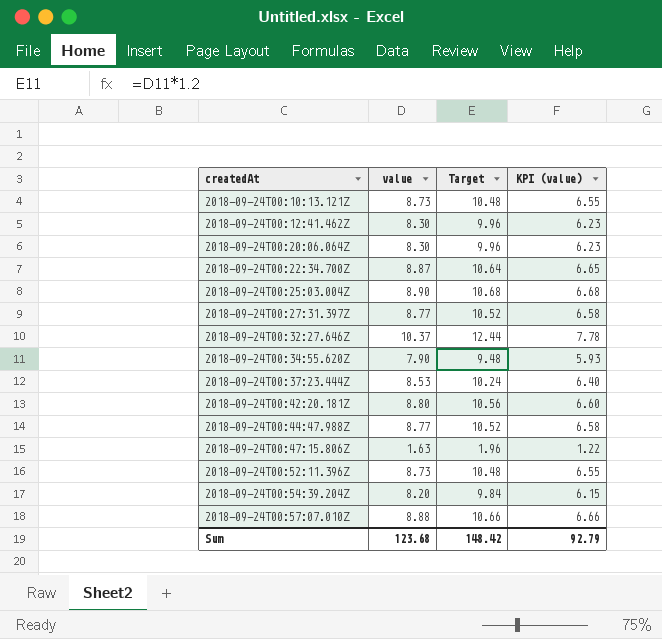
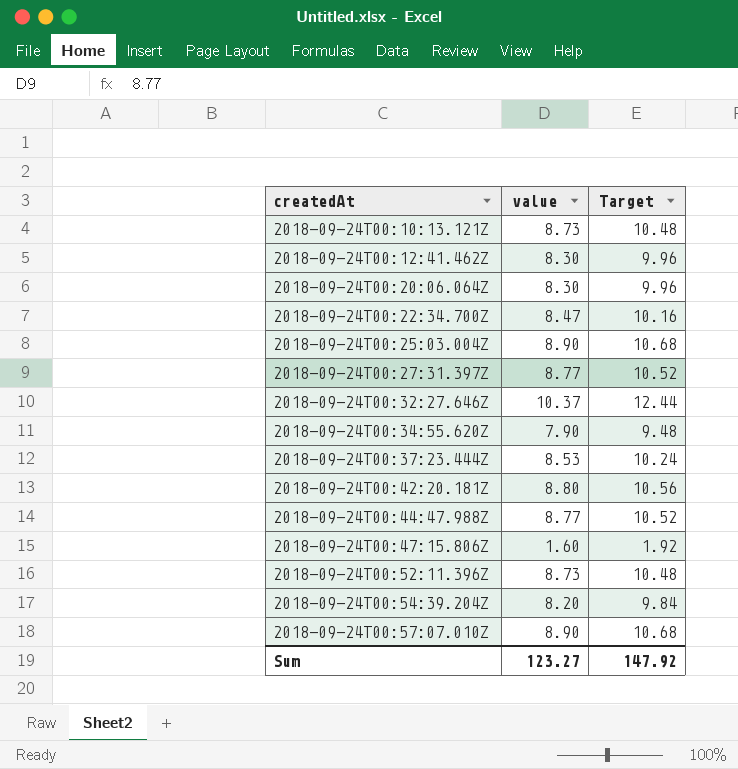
column KPI (value) | formula: [value] * 0.75 -> none
2018-09-24T00:22:34.700Z | value: 8.87 -> 8.47
2018-09-24T00:22:34.700Z | Target: 10.64 -> 10.16
2018-09-24T00:47:15.806Z | value: 1.63 -> 1.60
2018-09-24T00:47:15.806Z | Target: 1.96 -> 1.92
2018-09-24T00:57:07.010Z | value: 8.88 -> 8.90
2018-09-24T00:57:07.010Z | Target: 10.66 -> 10.68
Sum | value: 123.68 -> 123.27
Sum | Target: 148.42 -> 147.92

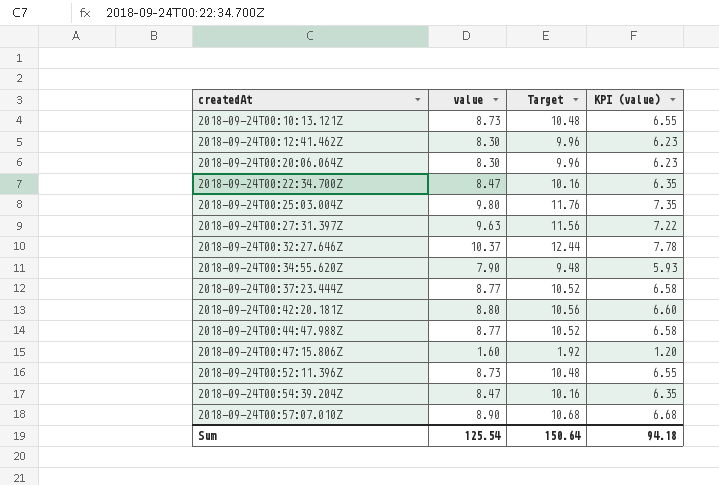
column KPI (value) | formula: none -> [value] * 0.75
2018-09-24T00:25:03.004Z | value: 8.90 -> 9.80
2018-09-24T00:25:03.004Z | Target: 10.68 -> 11.76
2018-09-24T00:27:31.397Z | value: 8.77 -> 9.63
2018-09-24T00:27:31.397Z | Target: 10.52 -> 11.56
2018-09-24T00:37:23.444Z | value: 8.53 -> 8.77
2018-09-24T00:37:23.444Z | Target: 10.24 -> 10.52
2018-09-24T00:54:39.204Z | value: 8.20 -> 8.47
2018-09-24T00:54:39.204Z | Target: 9.84 -> 10.16
Sum | value: 123.27 -> 125.54
Sum | Target: 147.92 -> 150.64

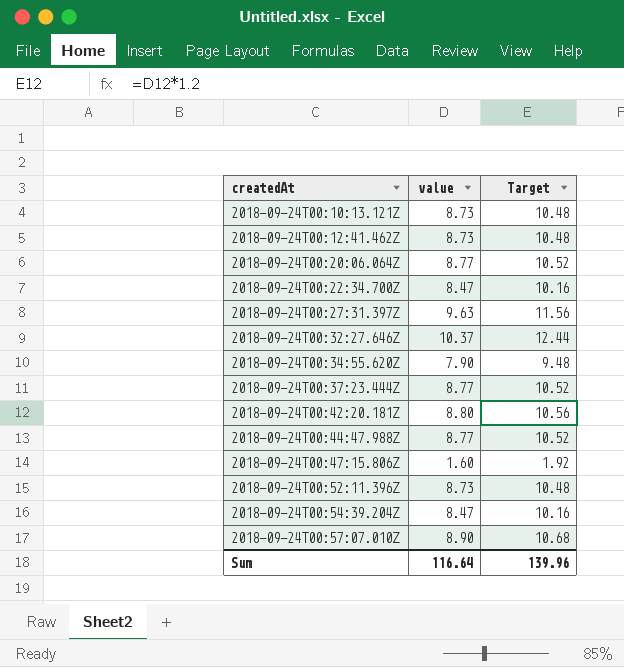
column KPI (value) | formula: [value] * 0.75 -> none
row 2018-09-24T00:25:03.004Z: 9.80 | 11.76 | 7.35 -> none
2018-09-24T00:12:41.462Z | value: 8.30 -> 8.73
2018-09-24T00:12:41.462Z | Target: 9.96 -> 10.48
2018-09-24T00:20:06.064Z | value: 8.30 -> 8.77
2018-09-24T00:20:06.064Z | Target: 9.96 -> 10.52
Sum | value: 125.54 -> 116.64
Sum | Target: 150.64 -> 139.96

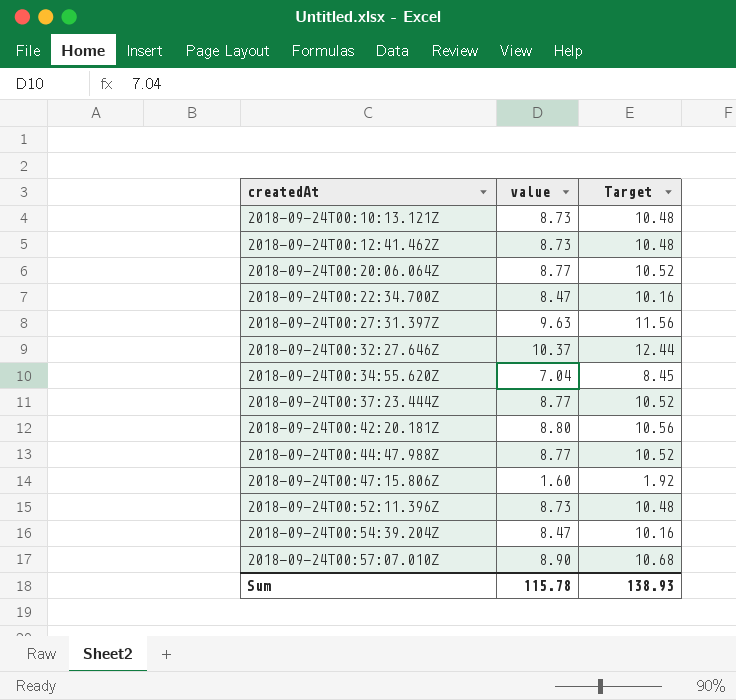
2018-09-24T00:34:55.620Z | value: 7.90 -> 7.04
2018-09-24T00:34:55.620Z | Target: 9.48 -> 8.45
Sum | value: 116.64 -> 115.78
Sum | Target: 139.96 -> 138.93

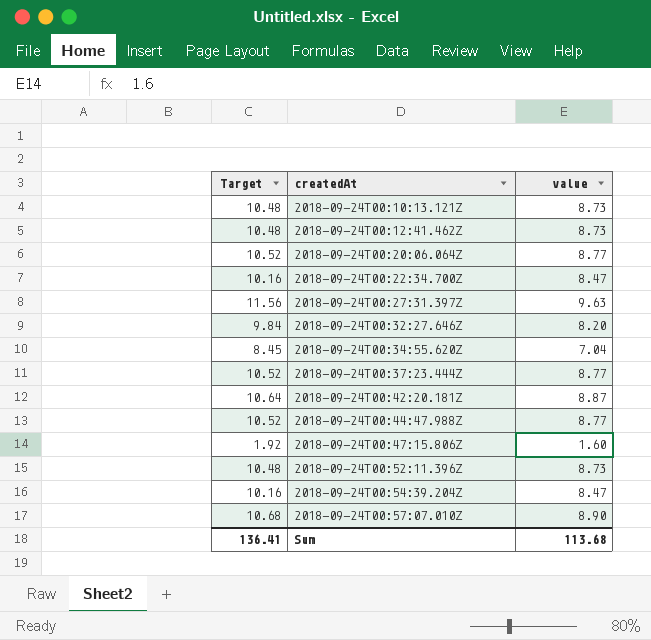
column Target | position: 3 -> 1
2018-09-24T00:32:27.646Z | Target: 12.44 -> 9.84
2018-09-24T00:32:27.646Z | value: 10.37 -> 8.20
2018-09-24T00:42:20.181Z | Target: 10.56 -> 10.64
2018-09-24T00:42:20.181Z | value: 8.80 -> 8.87
Sum | Target: 138.93 -> 136.41
Sum | value: 115.78 -> 113.68

